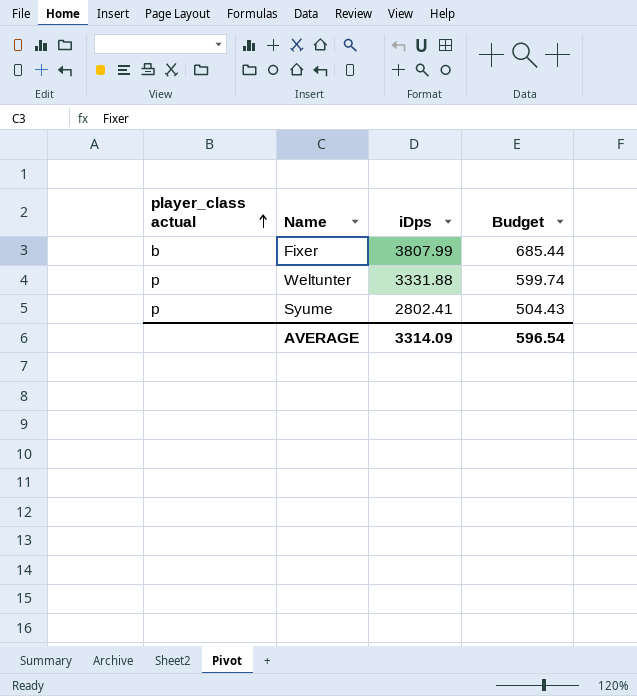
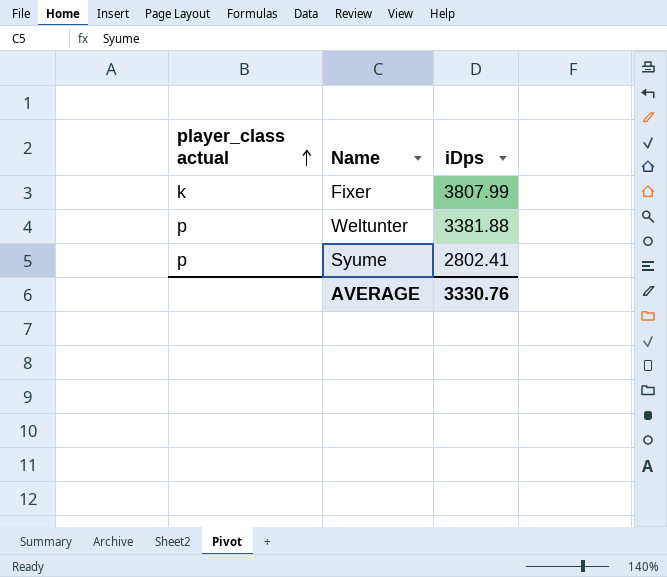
column Budget | formula: [iDps] * 0.18 -> none
Fixer | player_class actual: b -> k
Weltunter | iDps: 3331.88 -> 3381.88
AVERAGE | iDps: 3314.09 -> 3330.76

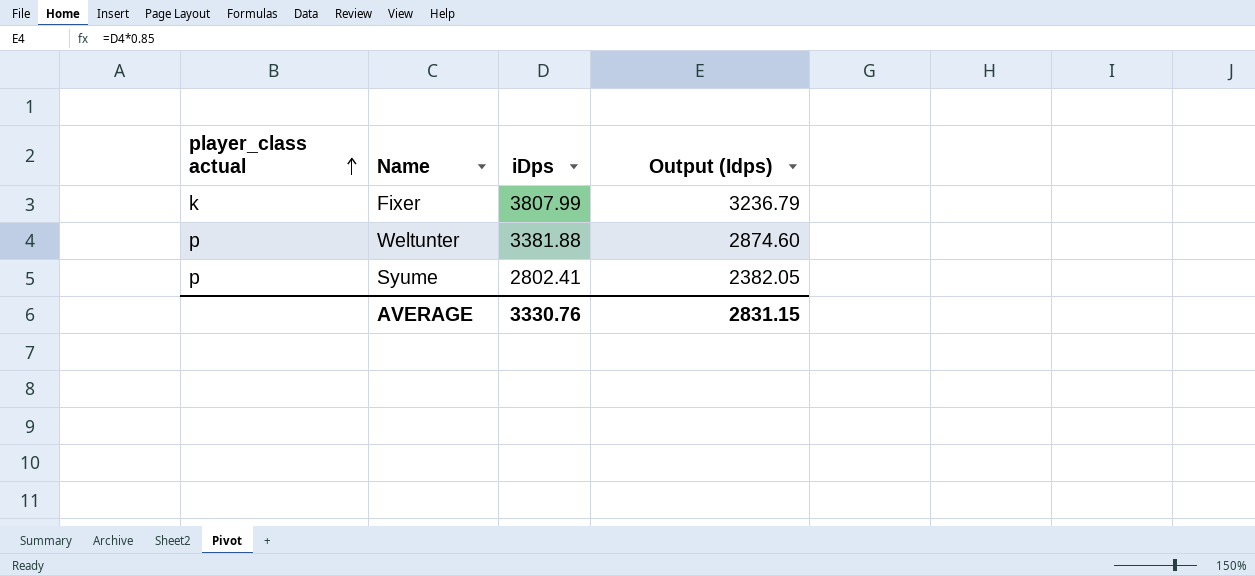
column Output (Idps) | formula: none -> [iDps] * 0.85

